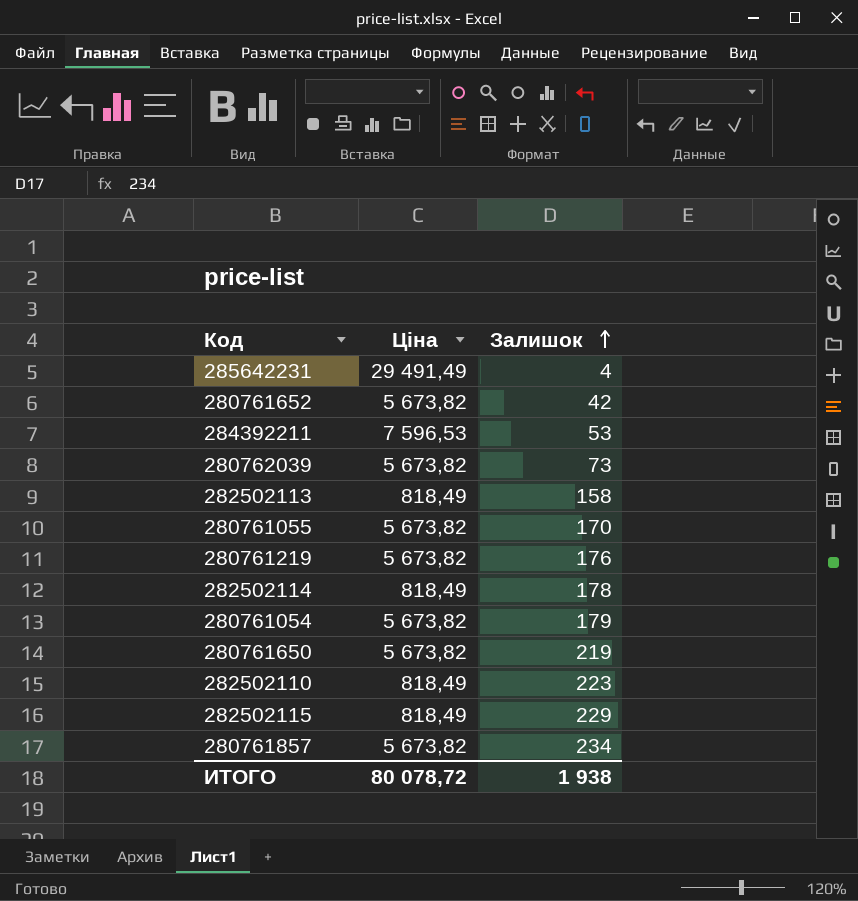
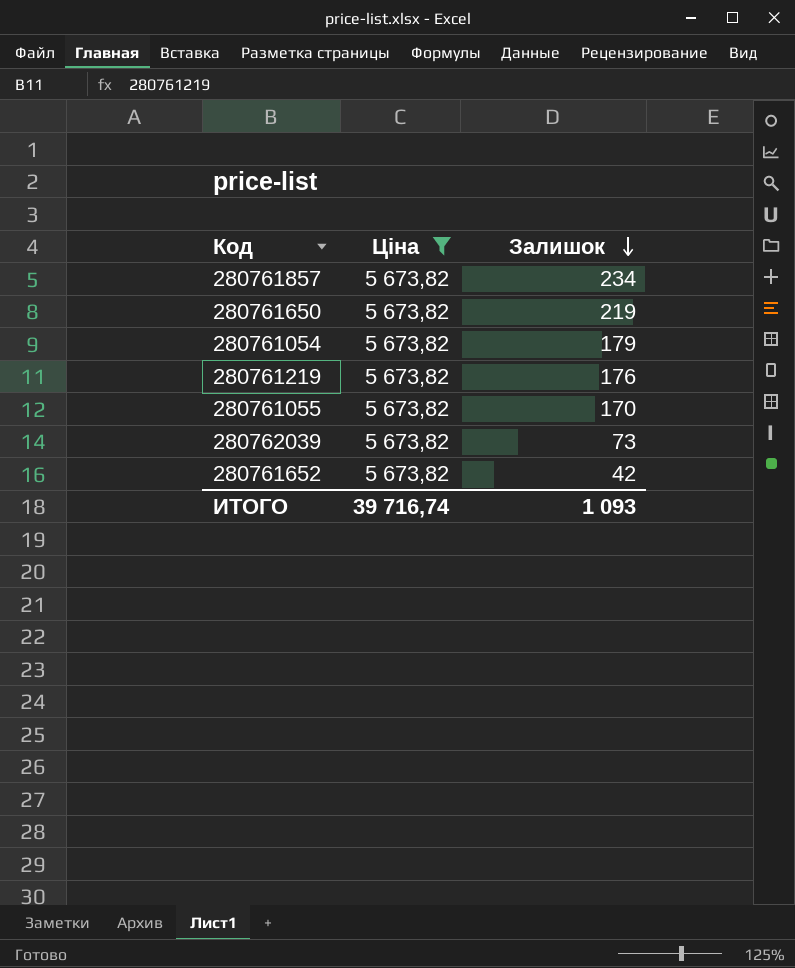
filter: none -> Ціна = 5 673,82
row order: Залишок ascending -> Залишок descending
ИТОГО | Ціна: 80 078,72 -> 39 716,74
ИТОГО | Залишок: 1 938 -> 1 093

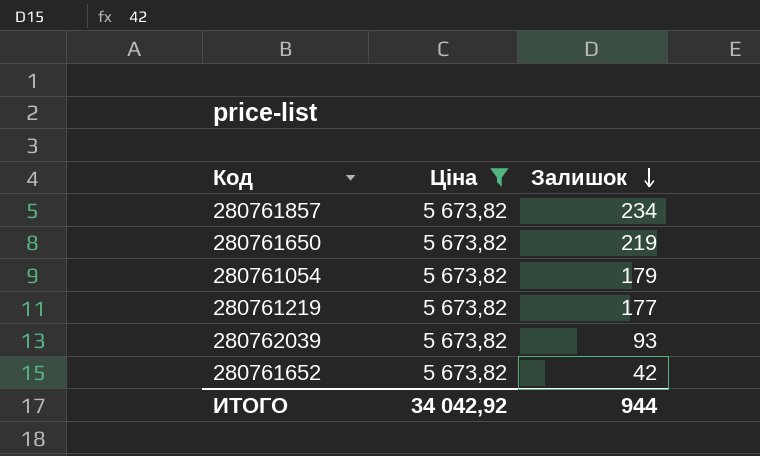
row 280761055: 5 673,82 | 170 -> none
280761219 | Залишок: 176 -> 177
280762039 | Залишок: 73 -> 93
ИТОГО | Ціна: 39 716,74 -> 34 042,92
ИТОГО | Залишок: 1 093 -> 944

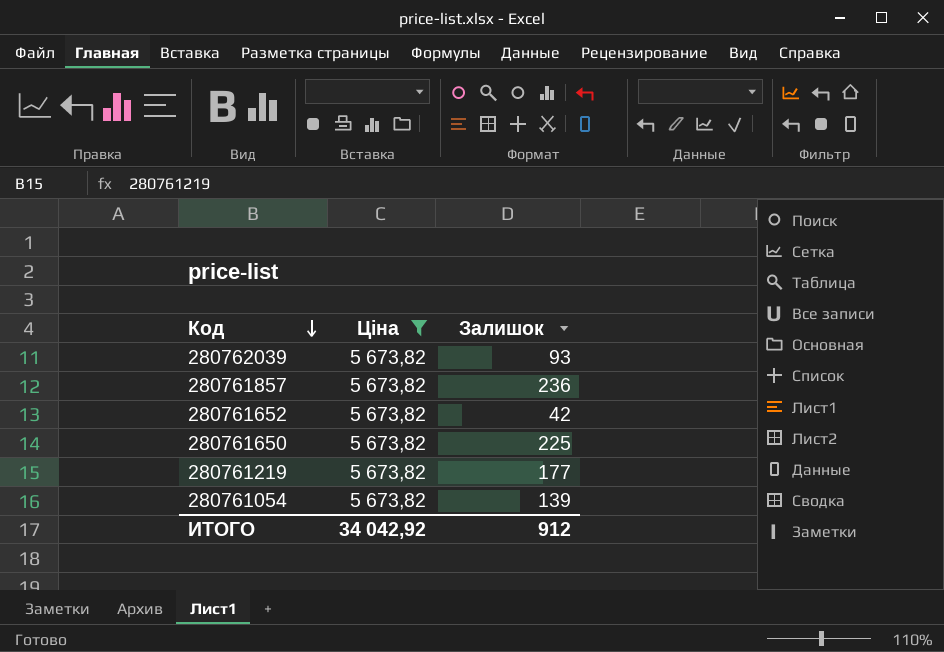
row order: Залишок descending -> Код descending
280761857 | Залишок: 234 -> 236
280761650 | Залишок: 219 -> 225
280761054 | Залишок: 179 -> 139
ИТОГО | Залишок: 944 -> 912

